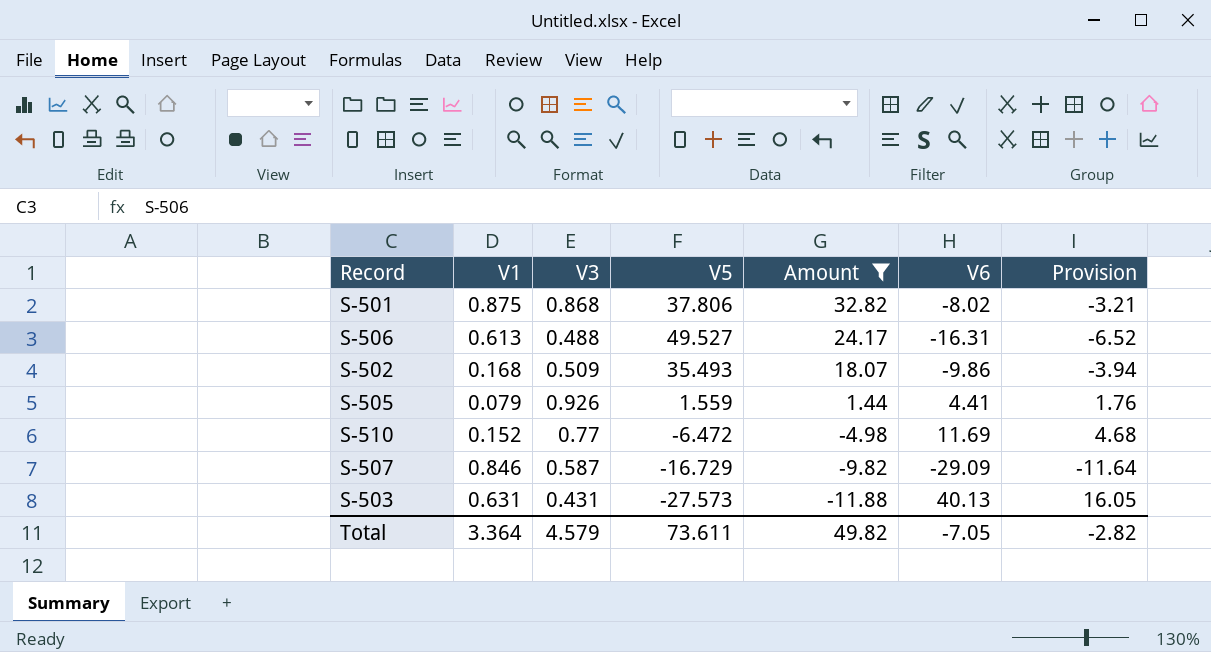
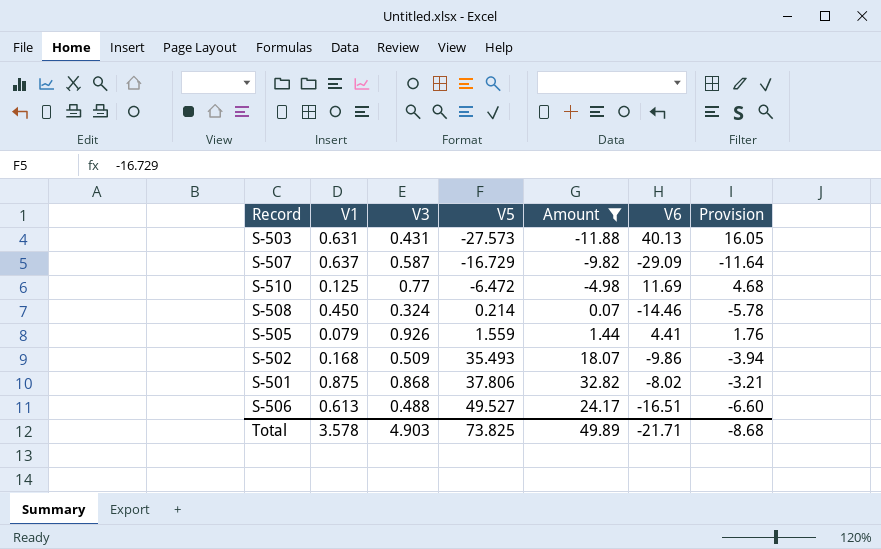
row order: Amount descending -> V5 ascending
S-507 | V1: 0.846 -> 0.637
S-510 | V1: 0.152 -> 0.125
row S-508: none -> 0.450 | 0.324 | 0.214 | 0.07 | -14.46 | -5.78
S-506 | V6: -16.31 -> -16.51
S-506 | Provision: -6.52 -> -6.60
Total | V1: 3.364 -> 3.578
Total | V3: 4.579 -> 4.903
Total | V5: 73.611 -> 73.825
Total | Amount: 49.82 -> 49.89
Total | V6: -7.05 -> -21.71
Total | Provision: -2.82 -> -8.68

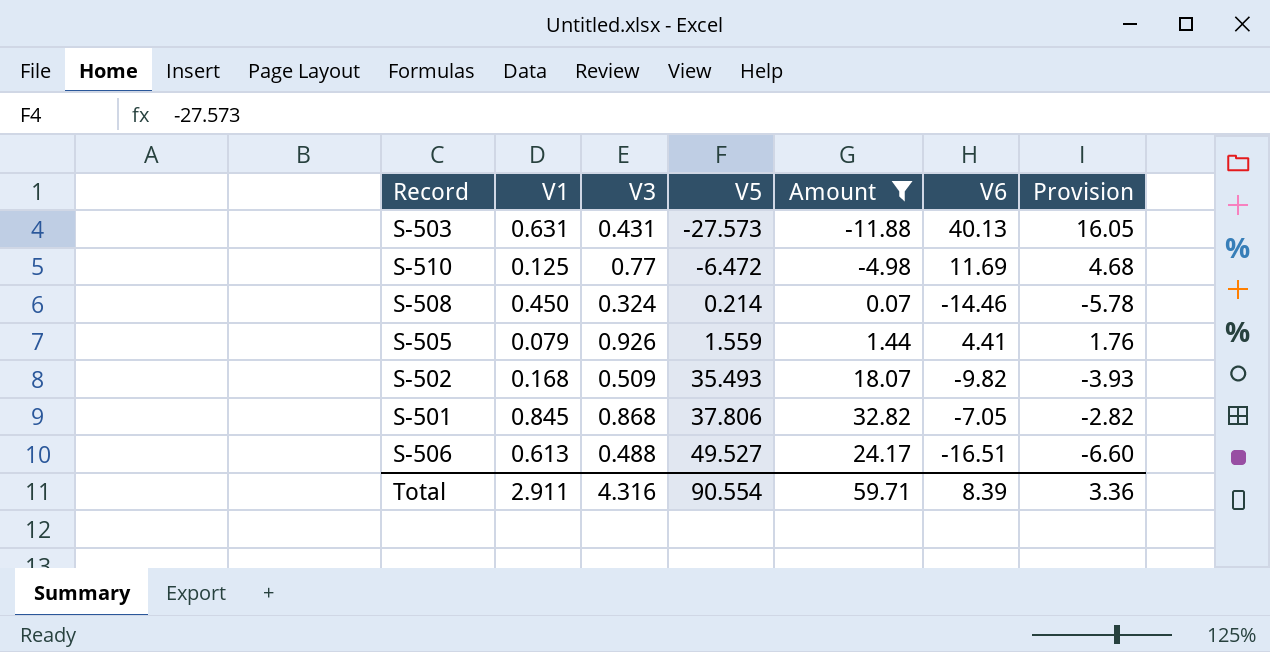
row S-507: 0.637 | 0.587 | -16.729 | -9.82 | -29.09 | -11.64 -> none
S-502 | V6: -9.86 -> -9.82
S-502 | Provision: -3.94 -> -3.93
S-501 | V1: 0.875 -> 0.845
S-501 | V6: -8.02 -> -7.05
S-501 | Provision: -3.21 -> -2.82
Total | V1: 3.578 -> 2.911
Total | V3: 4.903 -> 4.316
Total | V5: 73.825 -> 90.554
Total | Amount: 49.89 -> 59.71
Total | V6: -21.71 -> 8.39
Total | Provision: -8.68 -> 3.36

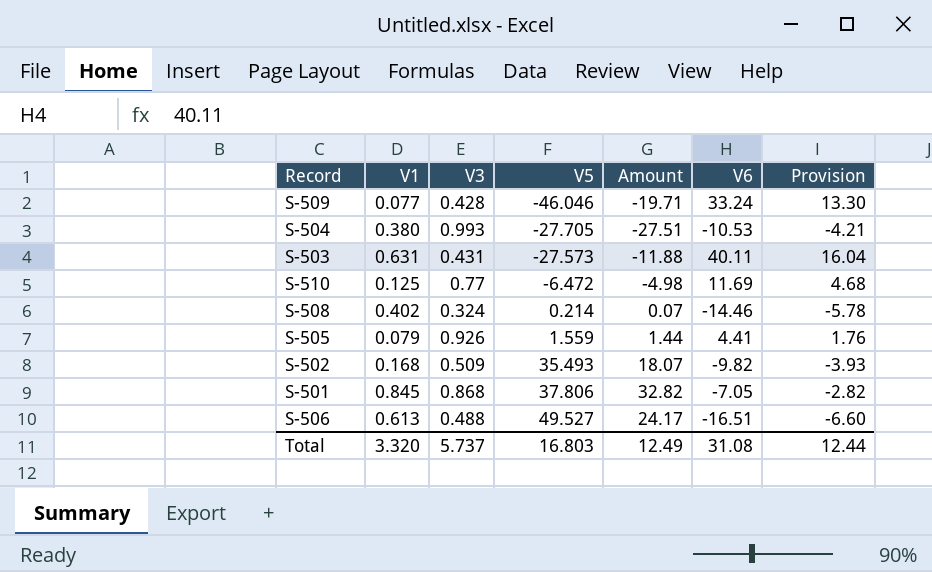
filter: Amount >= -11.88 -> none
S-503 | V6: 40.13 -> 40.11
S-503 | Provision: 16.05 -> 16.04
S-508 | V1: 0.450 -> 0.402
Total | V1: 2.911 -> 3.320
Total | V3: 4.316 -> 5.737
Total | V5: 90.554 -> 16.803
Total | Amount: 59.71 -> 12.49
Total | V6: 8.39 -> 31.08
Total | Provision: 3.36 -> 12.44

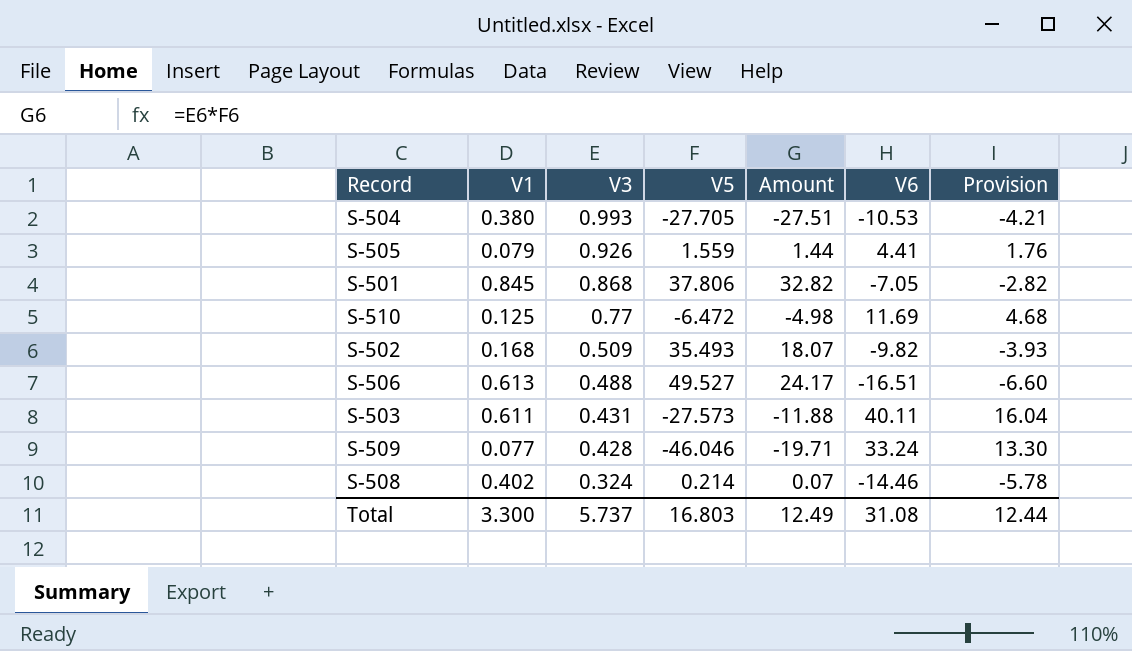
row order: V5 ascending -> V3 descending
S-503 | V1: 0.631 -> 0.611
Total | V1: 3.320 -> 3.300

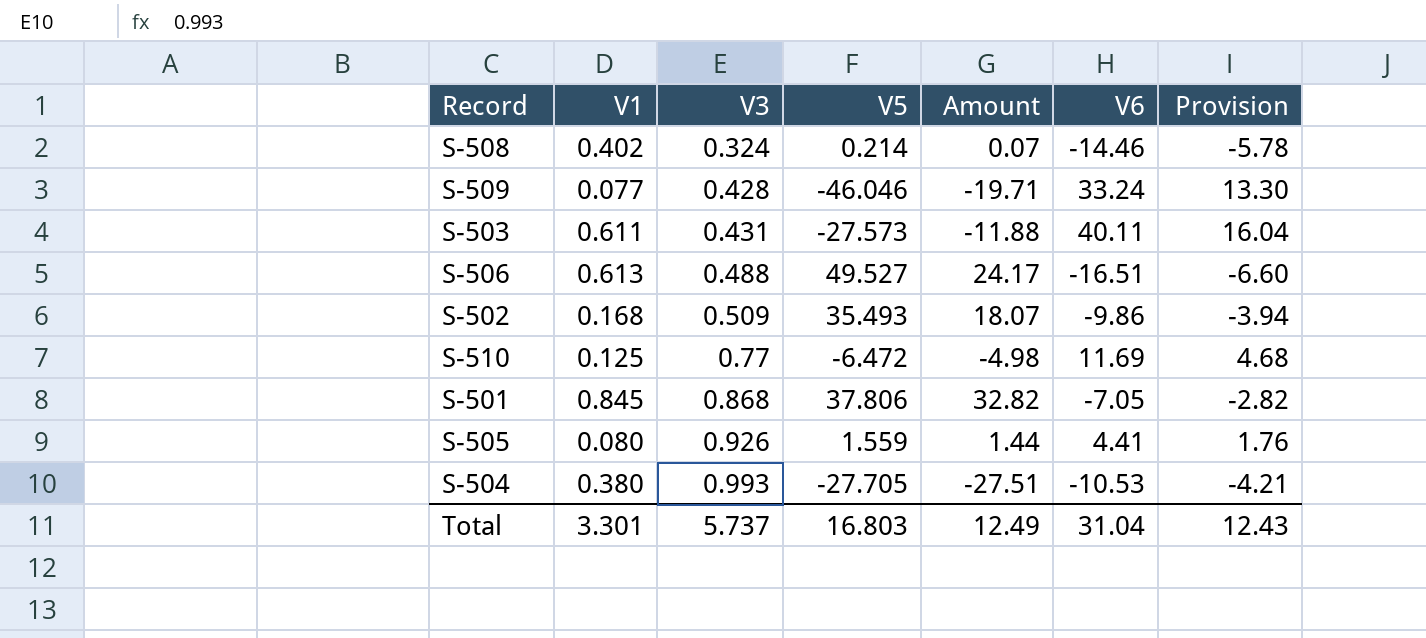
row order: V3 descending -> V3 ascending
S-502 | V6: -9.82 -> -9.86
S-502 | Provision: -3.93 -> -3.94
S-505 | V1: 0.079 -> 0.080
Total | V1: 3.300 -> 3.301
Total | V6: 31.08 -> 31.04
Total | Provision: 12.44 -> 12.43

